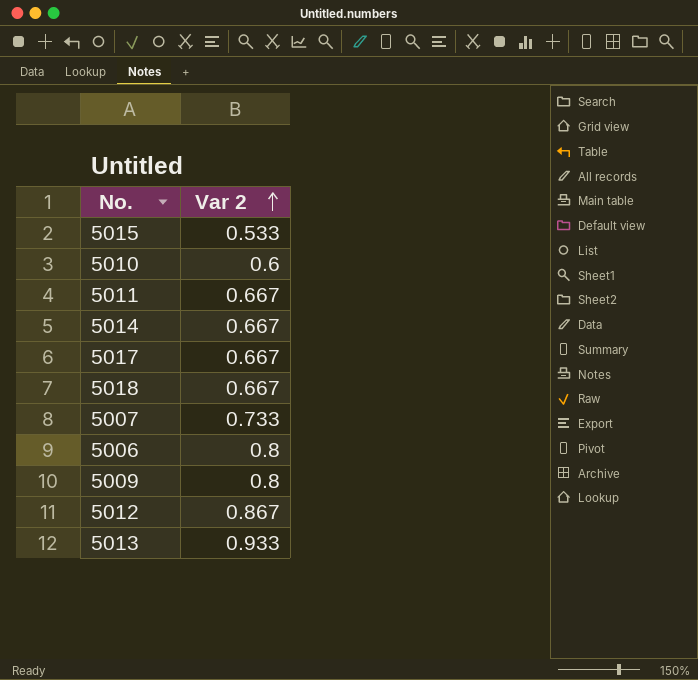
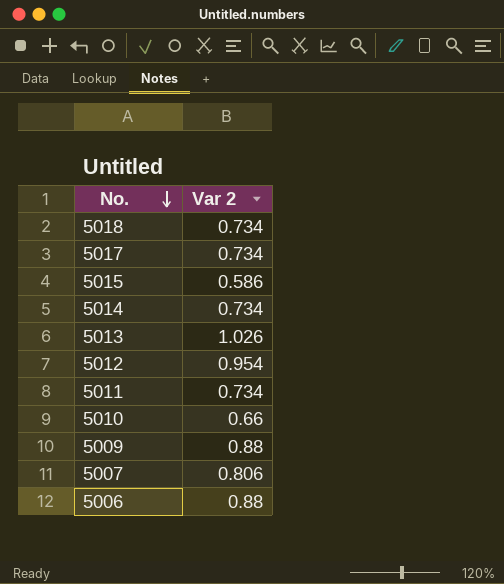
row order: Var 2 ascending -> No. descending
5018 | Var 2: 0.667 -> 0.734
5017 | Var 2: 0.667 -> 0.734
5015 | Var 2: 0.533 -> 0.586
5014 | Var 2: 0.667 -> 0.734
5013 | Var 2: 0.933 -> 1.026
5012 | Var 2: 0.867 -> 0.954
5011 | Var 2: 0.667 -> 0.734
5010 | Var 2: 0.6 -> 0.66
5009 | Var 2: 0.8 -> 0.88
5007 | Var 2: 0.733 -> 0.806
5006 | Var 2: 0.8 -> 0.88

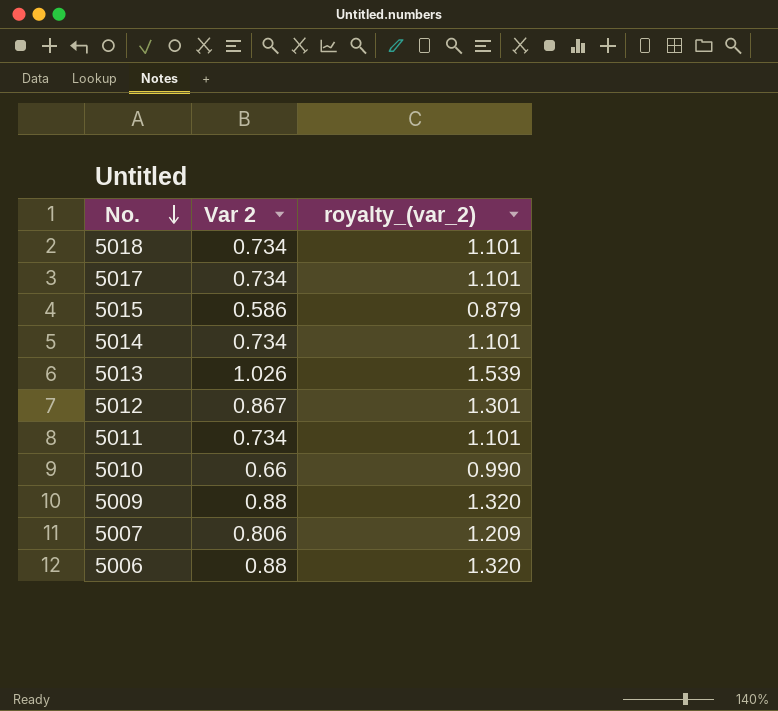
column royalty_(var_2) | formula: none -> [Var 2] * 1.5
5012 | Var 2: 0.954 -> 0.867

